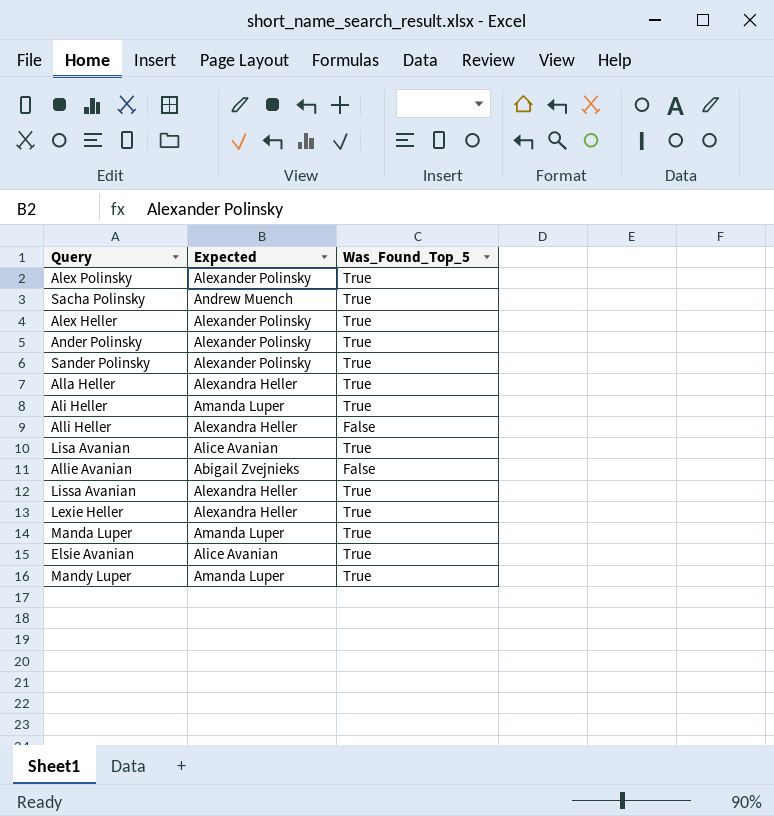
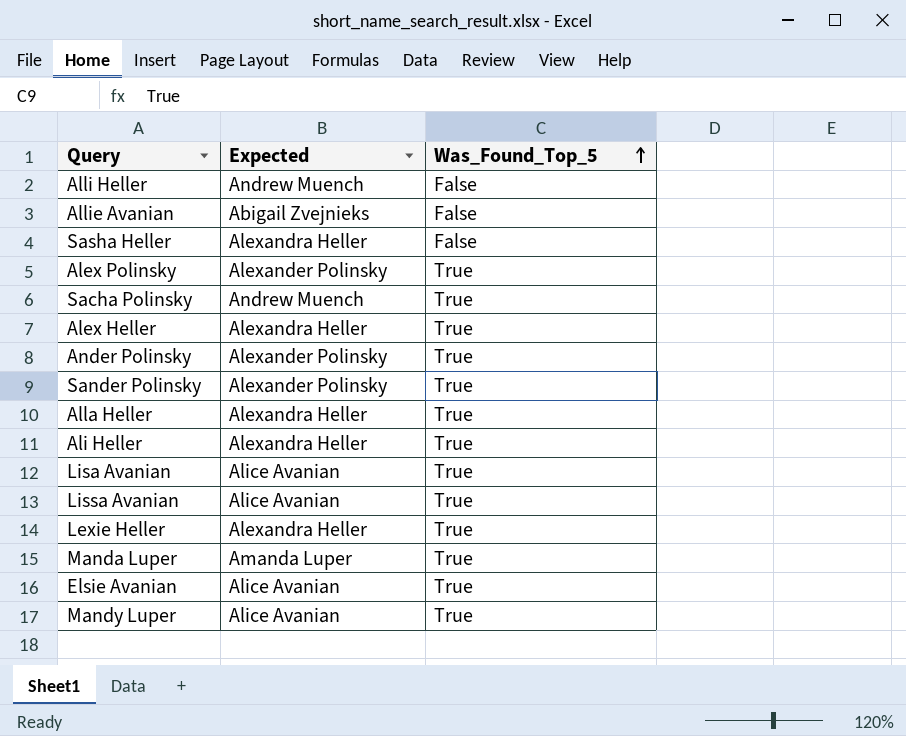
row order: none -> Was_Found_Top_5 ascending
Alli Heller | Expected: Alexandra Heller -> Andrew Muench
row Sasha Heller: none -> Alexandra Heller | False
Alex Heller | Expected: Alexander Polinsky -> Alexandra Heller
Ali Heller | Expected: Amanda Luper -> Alexandra Heller
Lissa Avanian | Expected: Alexandra Heller -> Alice Avanian
Mandy Luper | Expected: Amanda Luper -> Alice Avanian

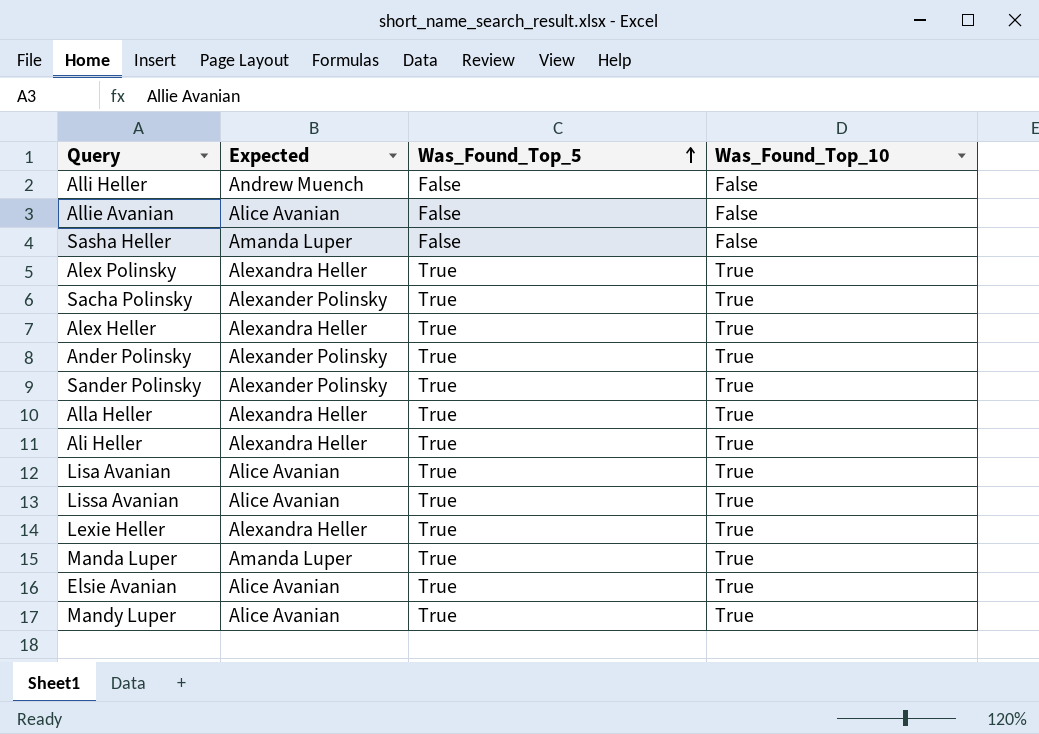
column Was_Found_Top_10 | position: none -> 4
Allie Avanian | Expected: Abigail Zvejnieks -> Alice Avanian
Sasha Heller | Expected: Alexandra Heller -> Amanda Luper
Alex Polinsky | Expected: Alexander Polinsky -> Alexandra Heller
Sacha Polinsky | Expected: Andrew Muench -> Alexander Polinsky

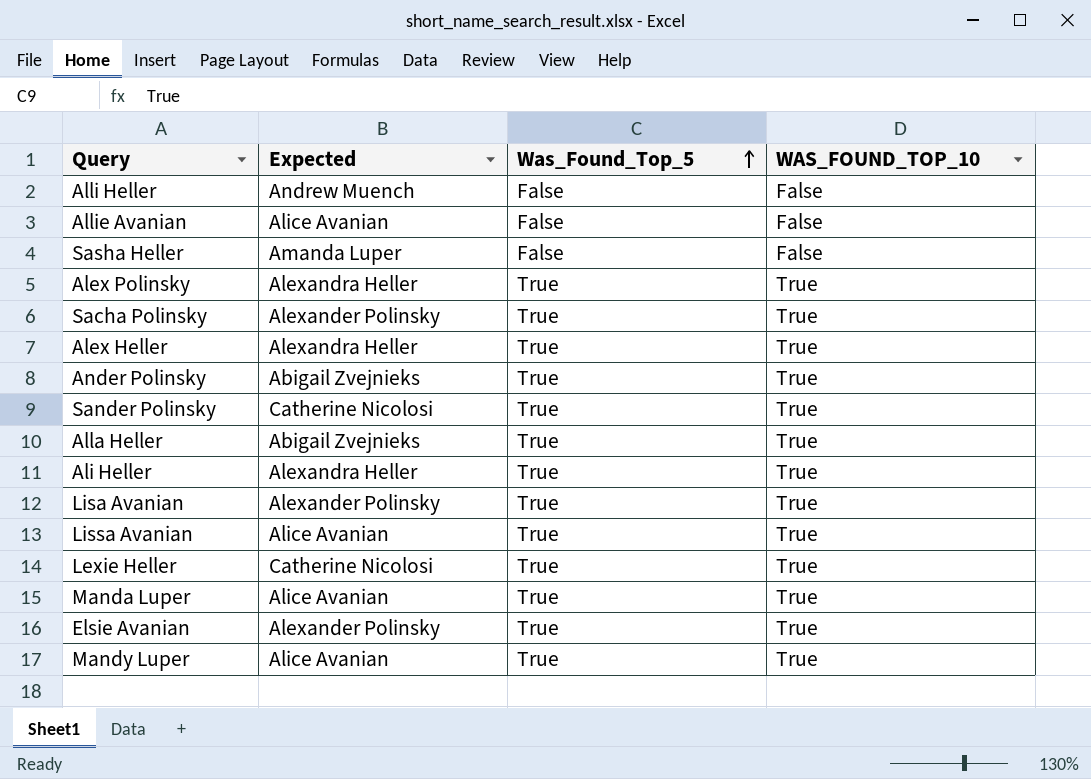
column name: Was_Found_Top_10 -> WAS_FOUND_TOP_10
Ander Polinsky | Expected: Alexander Polinsky -> Abigail Zvejnieks
Sander Polinsky | Expected: Alexander Polinsky -> Catherine Nicolosi
Alla Heller | Expected: Alexandra Heller -> Abigail Zvejnieks
Lisa Avanian | Expected: Alice Avanian -> Alexander Polinsky
Lexie Heller | Expected: Alexandra Heller -> Catherine Nicolosi
Manda Luper | Expected: Amanda Luper -> Alice Avanian
Elsie Avanian | Expected: Alice Avanian -> Alexander Polinsky

